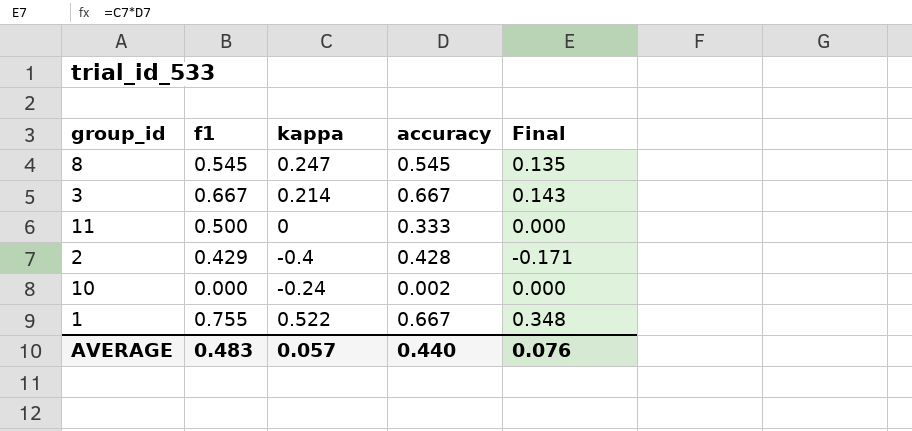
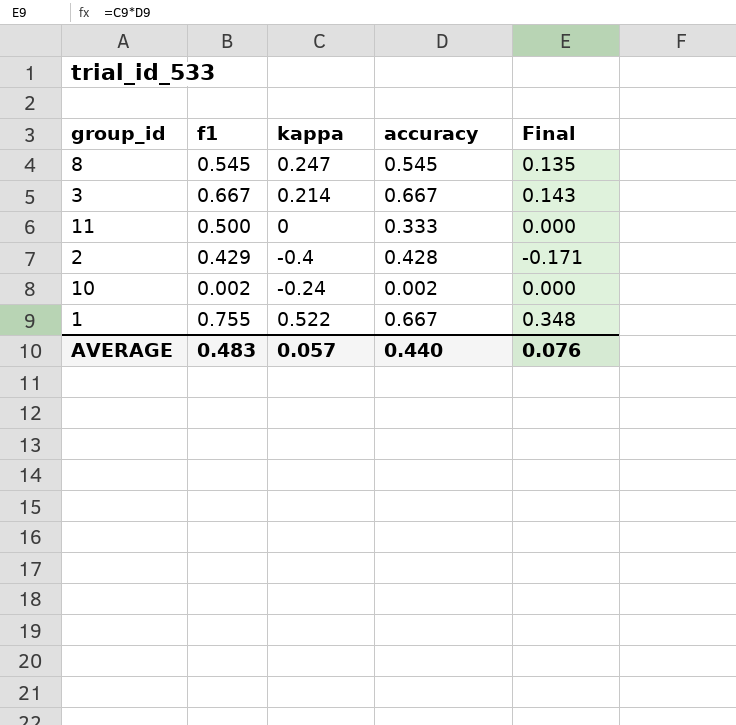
10 | f1: 0.000 -> 0.002

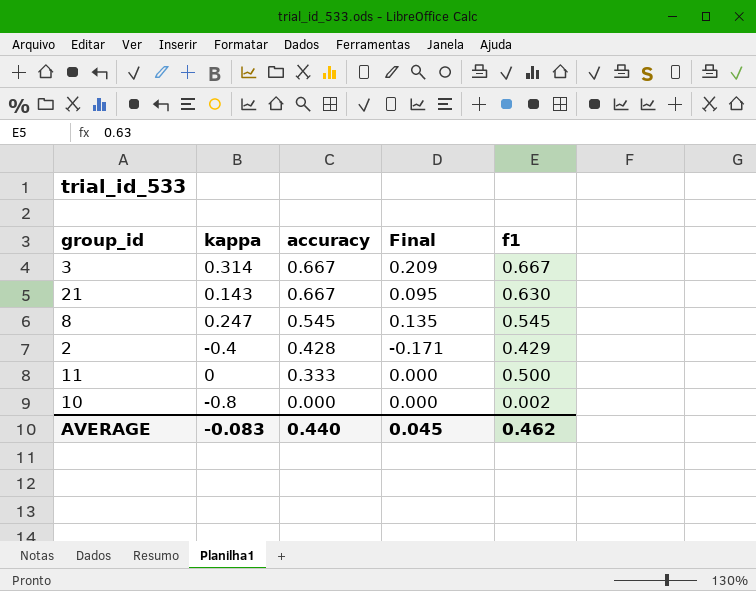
row order: none -> accuracy descending
column f1 | position: 2 -> 5
row 1: 0.755 | 0.522 | 0.667 | 0.348 -> none
3 | kappa: 0.214 -> 0.314
3 | Final: 0.143 -> 0.209
row 21: none -> 0.143 | 0.667 | 0.095 | 0.630
10 | kappa: -0.24 -> -0.8
10 | accuracy: 0.002 -> 0.000
AVERAGE | kappa: 0.057 -> -0.083
AVERAGE | Final: 0.076 -> 0.045
AVERAGE | f1: 0.483 -> 0.462

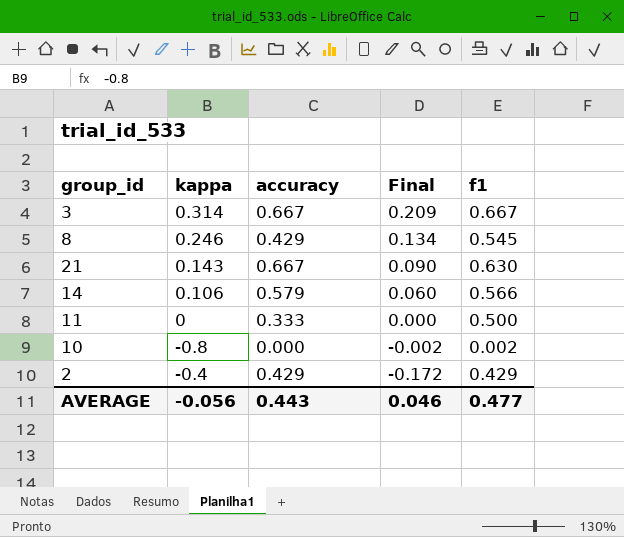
row order: accuracy descending -> Final descending
column Final | formula: [kappa] * [accuracy] -> [kappa] * [f1]
8 | kappa: 0.247 -> 0.246
8 | accuracy: 0.545 -> 0.429
row 14: none -> 0.106 | 0.579 | 0.060 | 0.566
2 | accuracy: 0.428 -> 0.429
AVERAGE | kappa: -0.083 -> -0.056
AVERAGE | accuracy: 0.440 -> 0.443
AVERAGE | Final: 0.045 -> 0.046
AVERAGE | f1: 0.462 -> 0.477

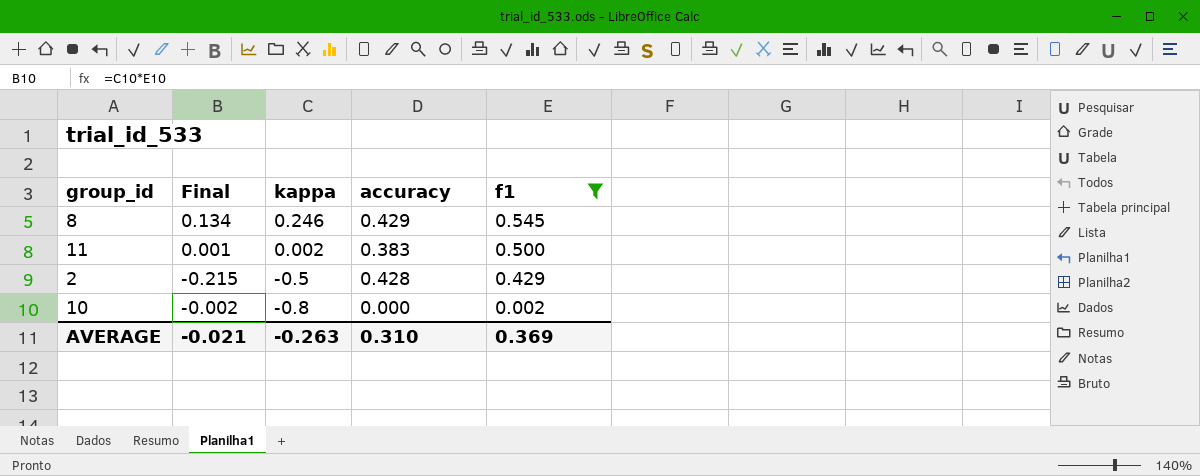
filter: none -> f1 <= 0.545
row order: Final descending -> kappa descending
column Final | position: 4 -> 2
11 | Final: 0.000 -> 0.001
11 | kappa: 0 -> 0.002
11 | accuracy: 0.333 -> 0.383
2 | Final: -0.172 -> -0.215
2 | kappa: -0.4 -> -0.5
2 | accuracy: 0.429 -> 0.428
AVERAGE | Final: 0.046 -> -0.021
AVERAGE | kappa: -0.056 -> -0.263
AVERAGE | accuracy: 0.443 -> 0.310
AVERAGE | f1: 0.477 -> 0.369

